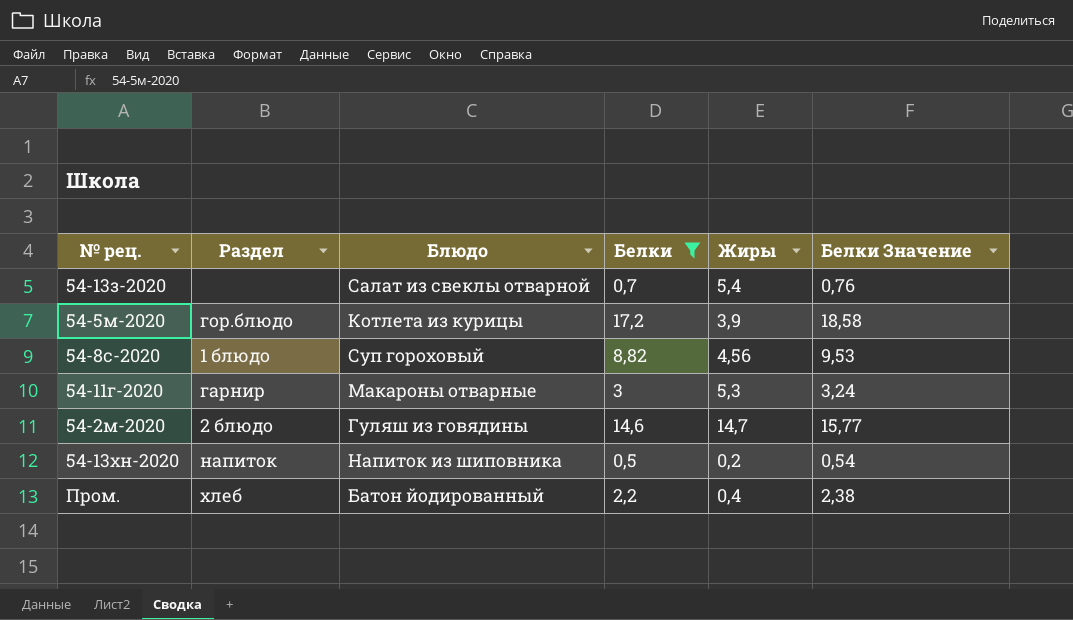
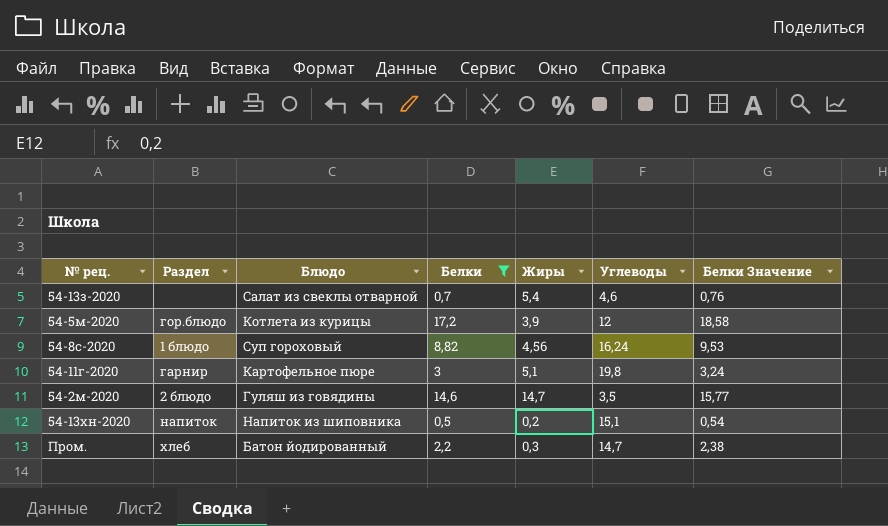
column Углеводы | position: none -> 6
54-11г-2020 | Блюдо: Макароны отварные -> Картофельное пюре
54-11г-2020 | Жиры: 5,3 -> 5,1
Пром. | Жиры: 0,4 -> 0,3

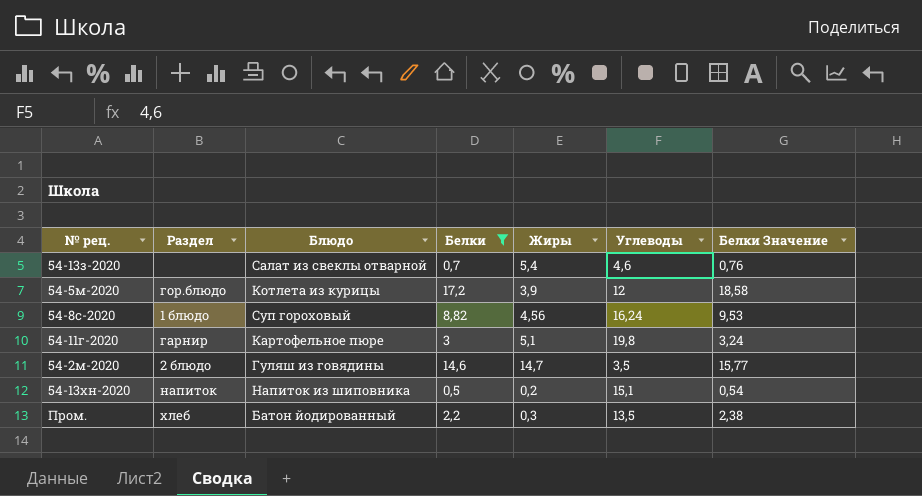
Пром. | Углеводы: 14,7 -> 13,5

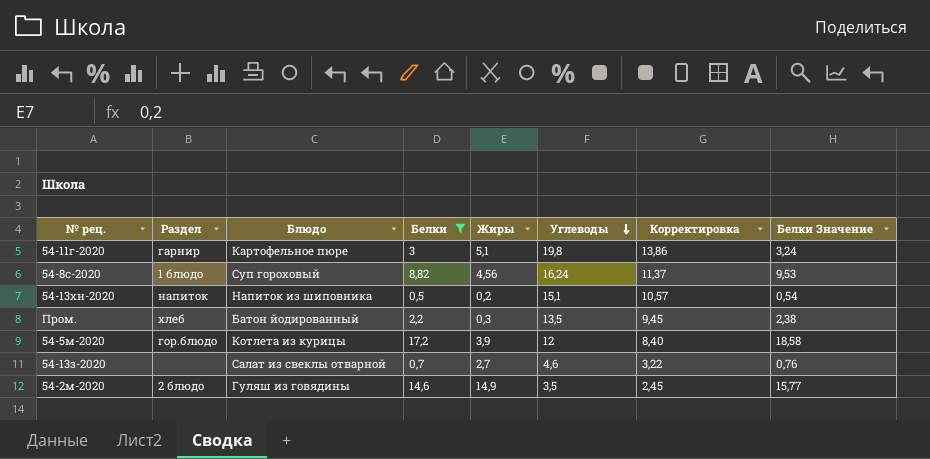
row order: none -> Углеводы descending
column Корректировка | formula: none -> [Углеводы] * 0,7
54-13з-2020 | Жиры: 5,4 -> 2,7
54-2м-2020 | Жиры: 14,7 -> 14,9

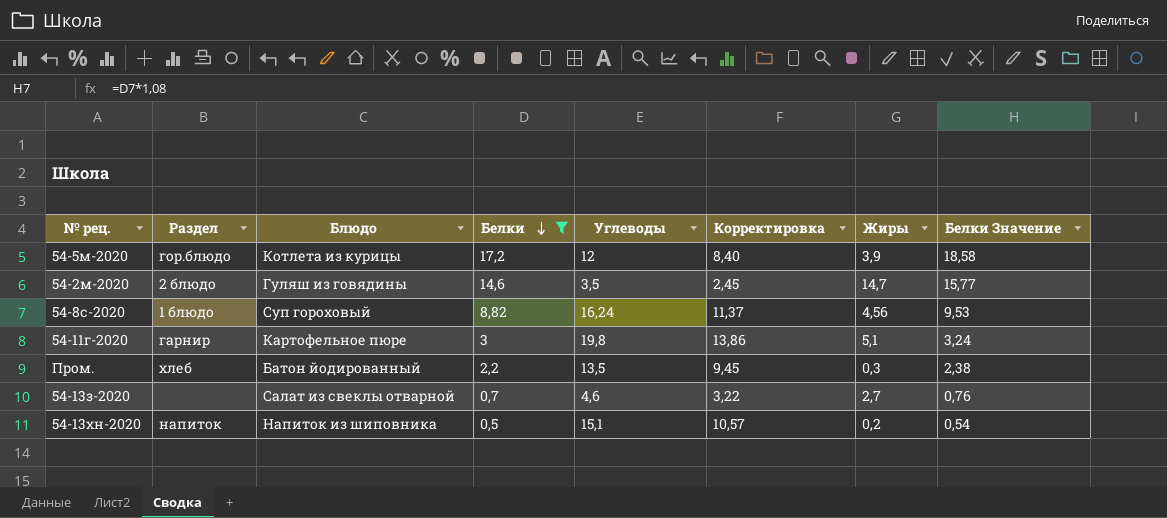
row order: Углеводы descending -> Белки descending
column Жиры | position: 5 -> 7
54-2м-2020 | Жиры: 14,9 -> 14,7

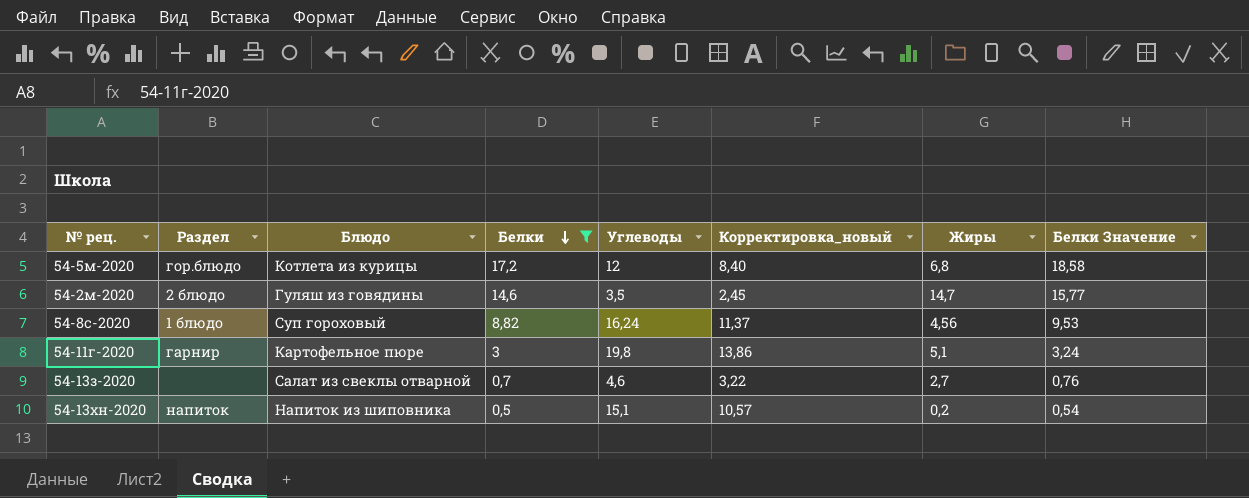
column name: Корректировка -> Корректировка_новый
row Пром.: хлеб | Батон йодированный | 2,2 | 13,5 | 9,45 | 0,3 | 2,38 -> none
54-5м-2020 | Жиры: 3,9 -> 6,8

